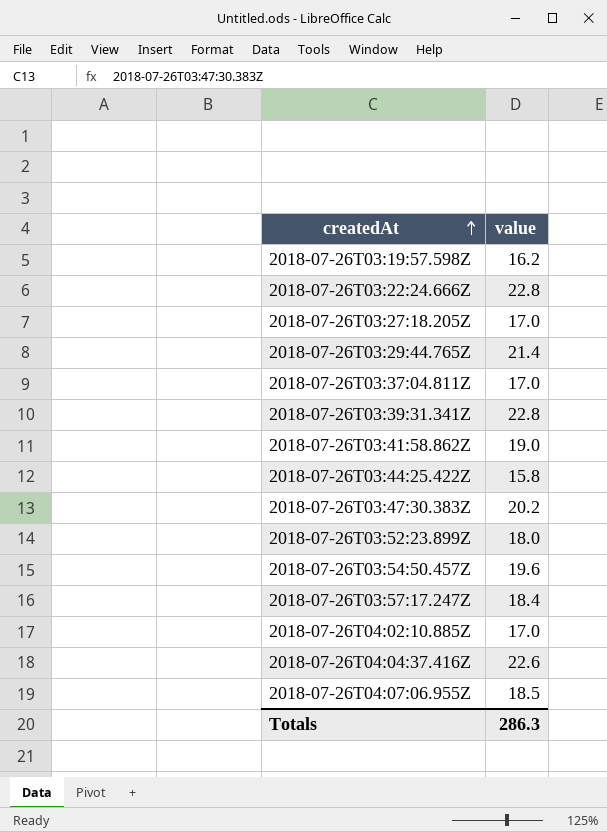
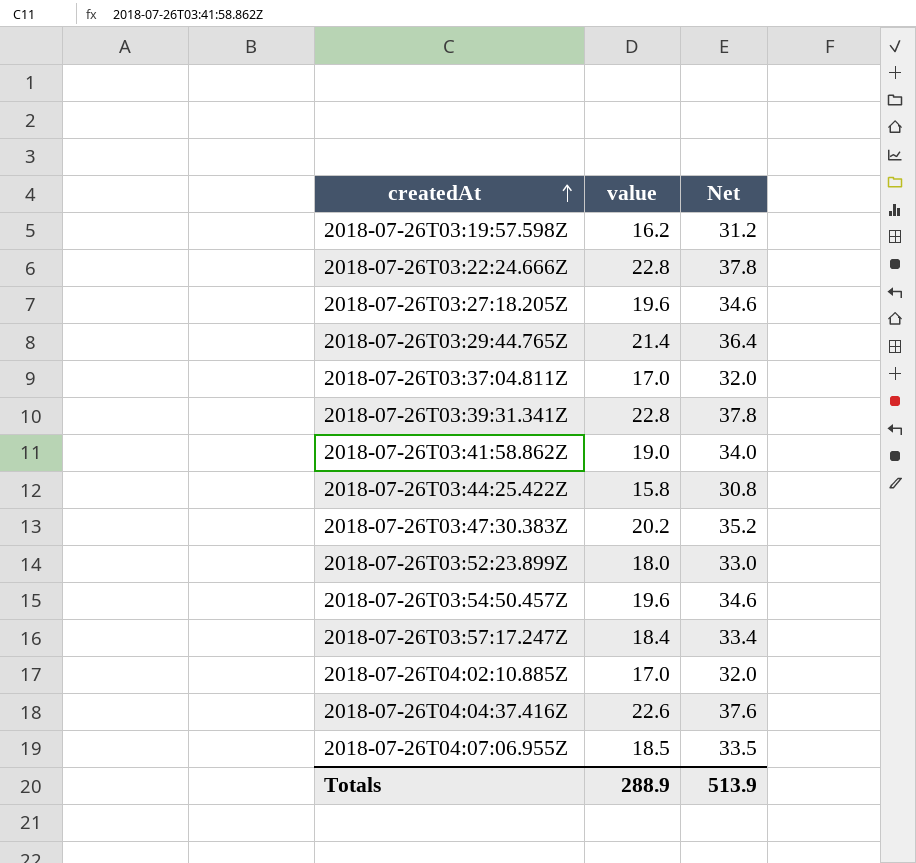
column Net | formula: none -> [value] + 15
2018-07-26T03:27:18.205Z | value: 17.0 -> 19.6
Totals | value: 286.3 -> 288.9

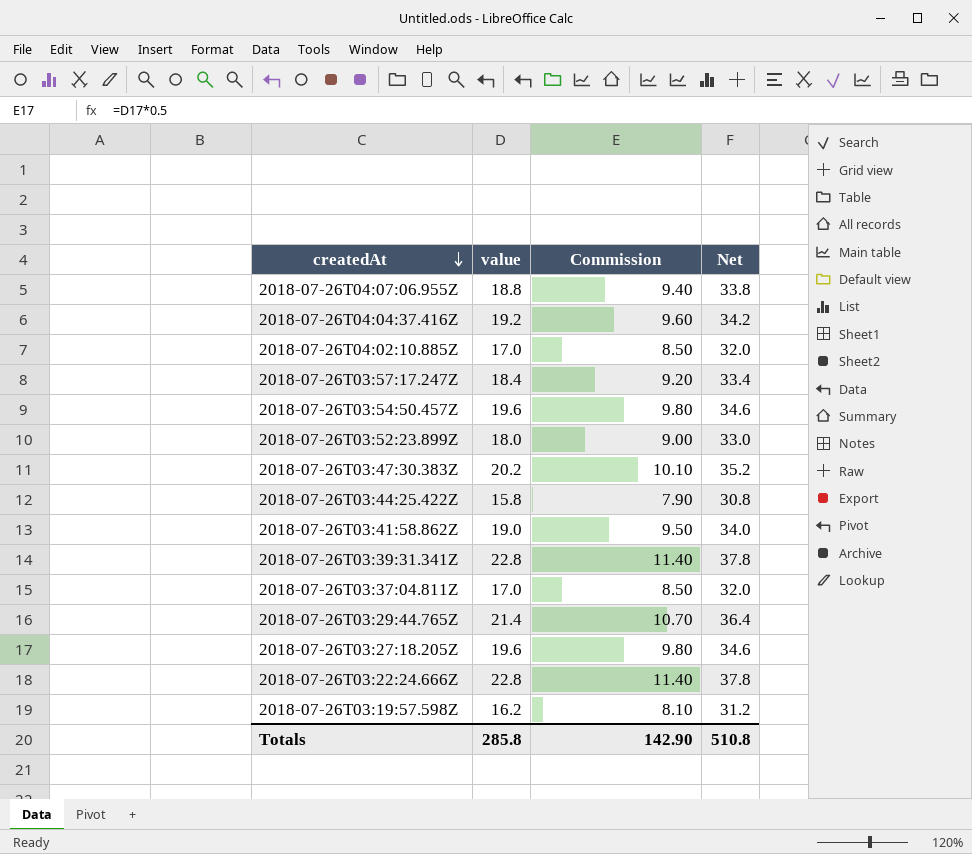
row order: createdAt ascending -> createdAt descending
column Commission | formula: none -> [value] * 0.5
2018-07-26T04:07:06.955Z | value: 18.5 -> 18.8
2018-07-26T04:07:06.955Z | Net: 33.5 -> 33.8
2018-07-26T04:04:37.416Z | value: 22.6 -> 19.2
2018-07-26T04:04:37.416Z | Net: 37.6 -> 34.2
Totals | value: 288.9 -> 285.8
Totals | Net: 513.9 -> 510.8

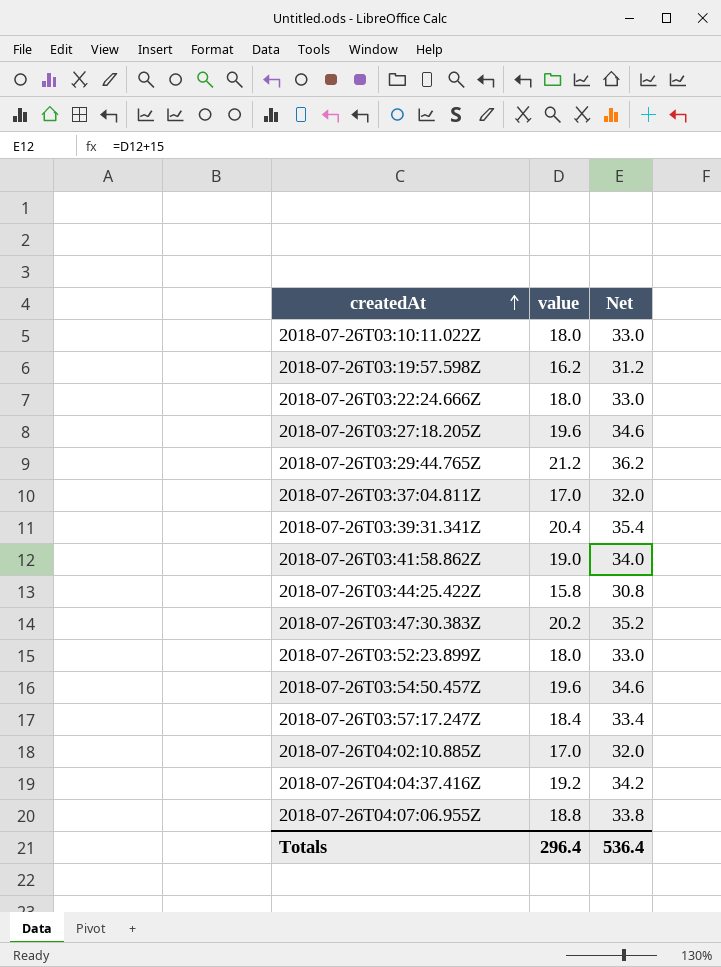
row order: createdAt descending -> createdAt ascending
column Commission | formula: [value] * 0.5 -> none
row 2018-07-26T03:10:11.022Z: none -> 18.0 | 33.0
2018-07-26T03:22:24.666Z | value: 22.8 -> 18.0
2018-07-26T03:22:24.666Z | Net: 37.8 -> 33.0
2018-07-26T03:29:44.765Z | value: 21.4 -> 21.2
2018-07-26T03:29:44.765Z | Net: 36.4 -> 36.2
2018-07-26T03:39:31.341Z | value: 22.8 -> 20.4
2018-07-26T03:39:31.341Z | Net: 37.8 -> 35.4
Totals | value: 285.8 -> 296.4
Totals | Net: 510.8 -> 536.4

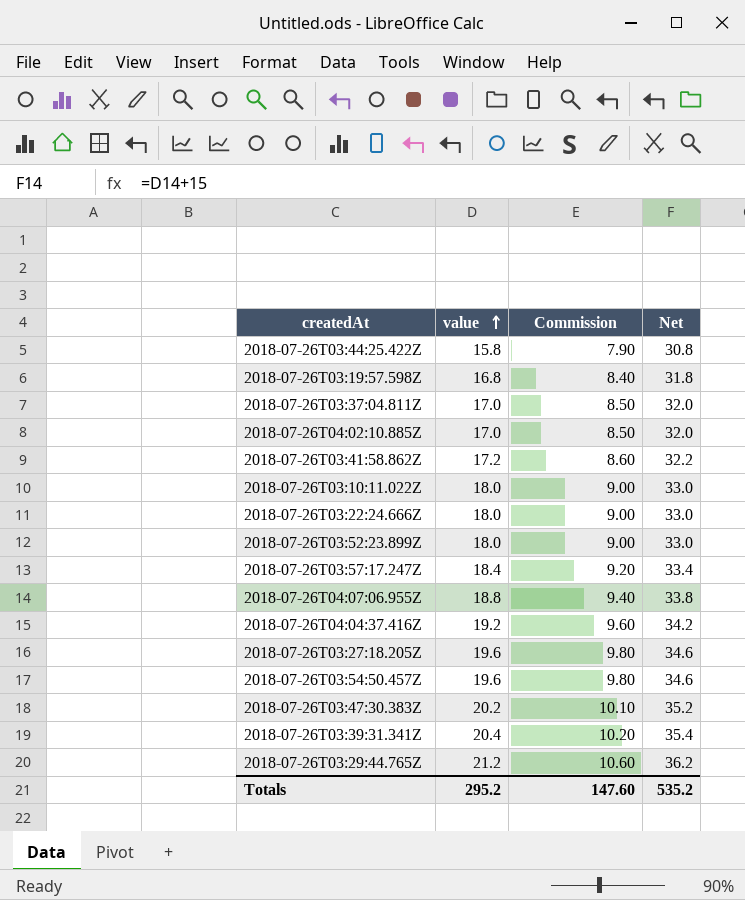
row order: createdAt ascending -> value ascending
column Commission | formula: none -> [value] * 0.5
2018-07-26T03:19:57.598Z | value: 16.2 -> 16.8
2018-07-26T03:19:57.598Z | Net: 31.2 -> 31.8
2018-07-26T03:41:58.862Z | value: 19.0 -> 17.2
2018-07-26T03:41:58.862Z | Net: 34.0 -> 32.2
Totals | value: 296.4 -> 295.2
Totals | Net: 536.4 -> 535.2

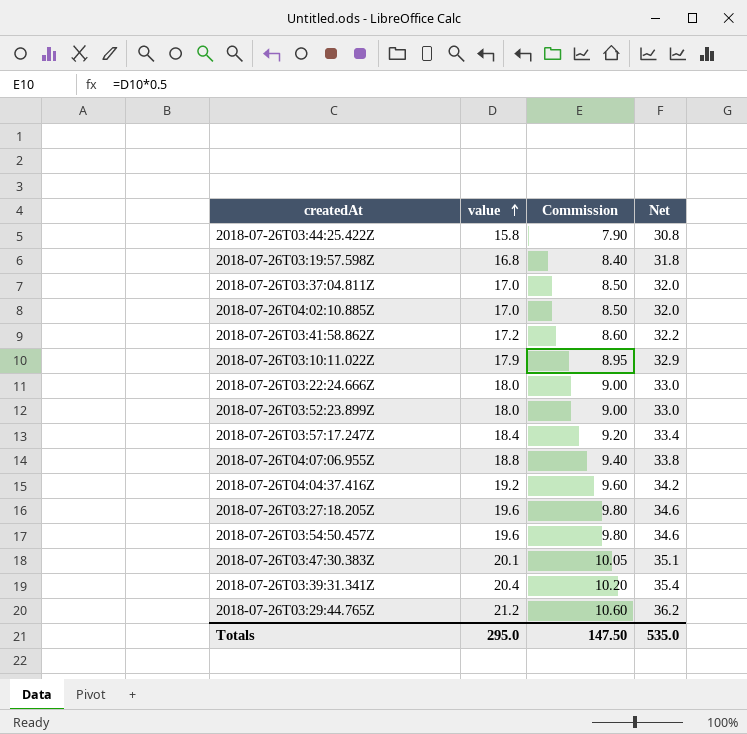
2018-07-26T03:10:11.022Z | value: 18.0 -> 17.9
2018-07-26T03:10:11.022Z | Commission: 9.00 -> 8.95
2018-07-26T03:10:11.022Z | Net: 33.0 -> 32.9
2018-07-26T03:47:30.383Z | value: 20.2 -> 20.1
2018-07-26T03:47:30.383Z | Commission: 10.10 -> 10.05
2018-07-26T03:47:30.383Z | Net: 35.2 -> 35.1
Totals | value: 295.2 -> 295.0
Totals | Commission: 147.60 -> 147.50
Totals | Net: 535.2 -> 535.0

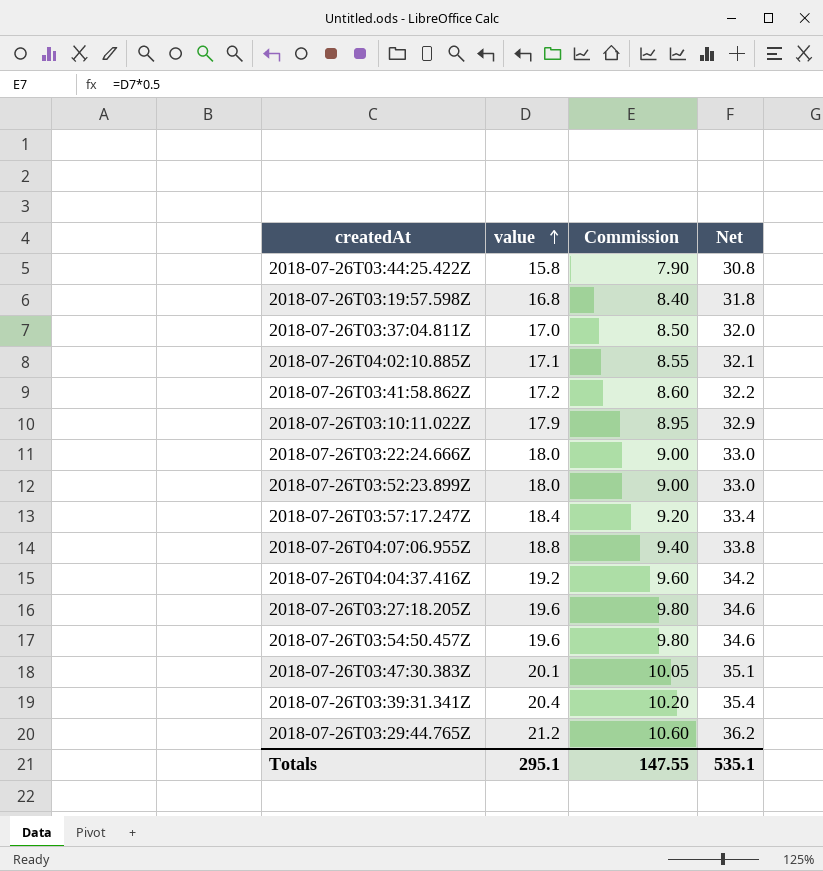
2018-07-26T04:02:10.885Z | value: 17.0 -> 17.1
2018-07-26T04:02:10.885Z | Commission: 8.50 -> 8.55
2018-07-26T04:02:10.885Z | Net: 32.0 -> 32.1
Totals | value: 295.0 -> 295.1
Totals | Commission: 147.50 -> 147.55
Totals | Net: 535.0 -> 535.1

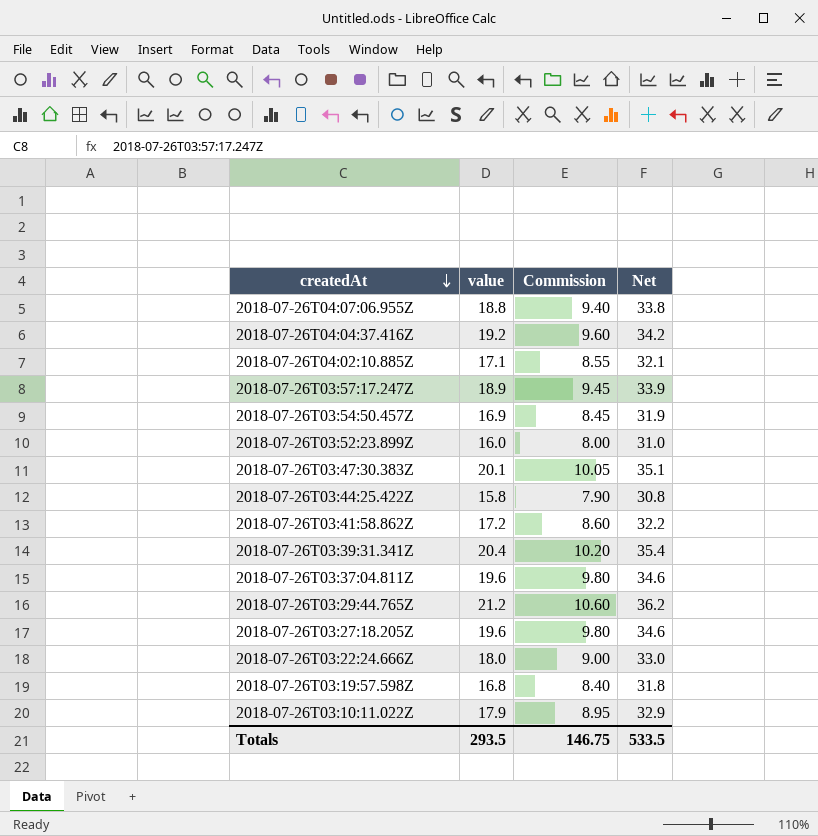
row order: value ascending -> createdAt descending
2018-07-26T03:57:17.247Z | value: 18.4 -> 18.9
2018-07-26T03:57:17.247Z | Commission: 9.20 -> 9.45
2018-07-26T03:57:17.247Z | Net: 33.4 -> 33.9
2018-07-26T03:54:50.457Z | value: 19.6 -> 16.9
2018-07-26T03:54:50.457Z | Commission: 9.80 -> 8.45
2018-07-26T03:54:50.457Z | Net: 34.6 -> 31.9
2018-07-26T03:52:23.899Z | value: 18.0 -> 16.0
2018-07-26T03:52:23.899Z | Commission: 9.00 -> 8.00
2018-07-26T03:52:23.899Z | Net: 33.0 -> 31.0
2018-07-26T03:37:04.811Z | value: 17.0 -> 19.6
2018-07-26T03:37:04.811Z | Commission: 8.50 -> 9.80
2018-07-26T03:37:04.811Z | Net: 32.0 -> 34.6
Totals | value: 295.1 -> 293.5
Totals | Commission: 147.55 -> 146.75
Totals | Net: 535.1 -> 533.5

